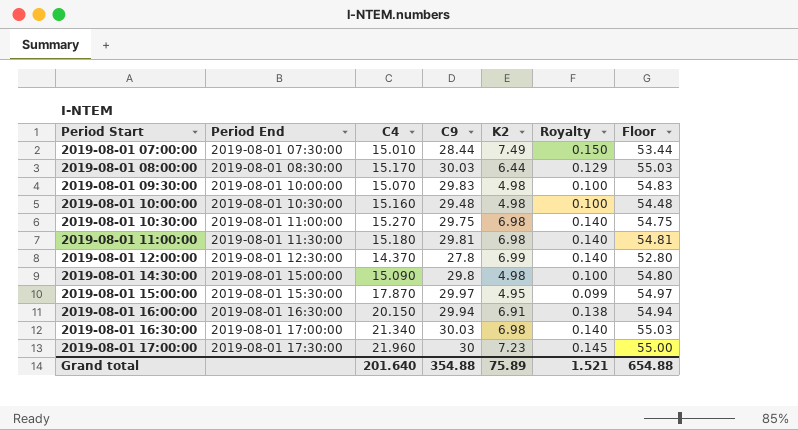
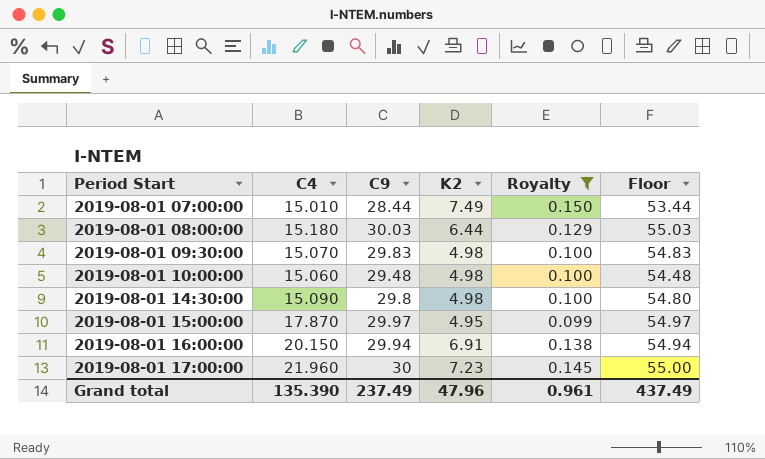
filter: none -> Royalty != 0.140
column Period End | position: 2 -> none
2019-08-01 08:00:00 | C4: 15.170 -> 15.180
2019-08-01 10:00:00 | C4: 15.160 -> 15.060
Grand total | C4: 201.640 -> 135.390
Grand total | C9: 354.88 -> 237.49
Grand total | K2: 75.89 -> 47.96
Grand total | Royalty: 1.521 -> 0.961
Grand total | Floor: 654.88 -> 437.49

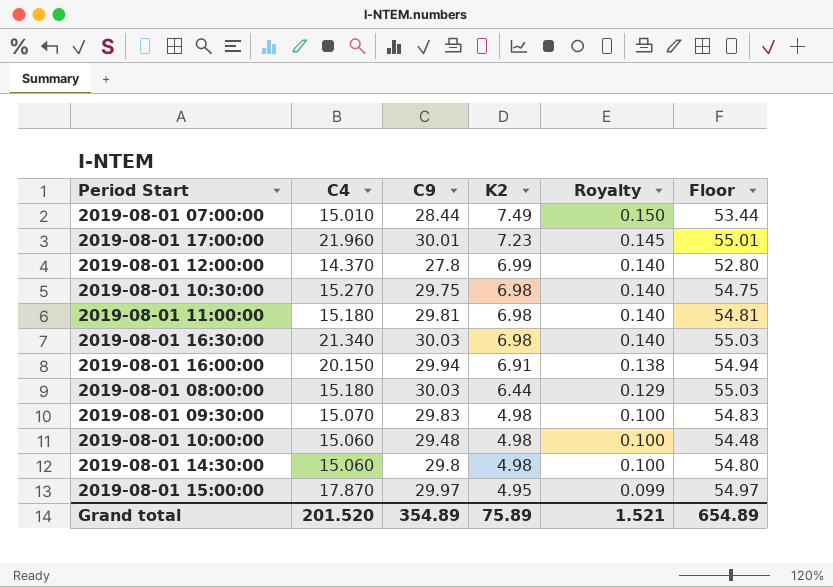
filter: Royalty != 0.140 -> none
row order: Period Start ascending -> K2 descending
2019-08-01 17:00:00 | C9: 30 -> 30.01
2019-08-01 17:00:00 | Floor: 55.00 -> 55.01
2019-08-01 14:30:00 | C4: 15.090 -> 15.060
Grand total | C4: 135.390 -> 201.520
Grand total | C9: 237.49 -> 354.89
Grand total | K2: 47.96 -> 75.89
Grand total | Royalty: 0.961 -> 1.521
Grand total | Floor: 437.49 -> 654.89

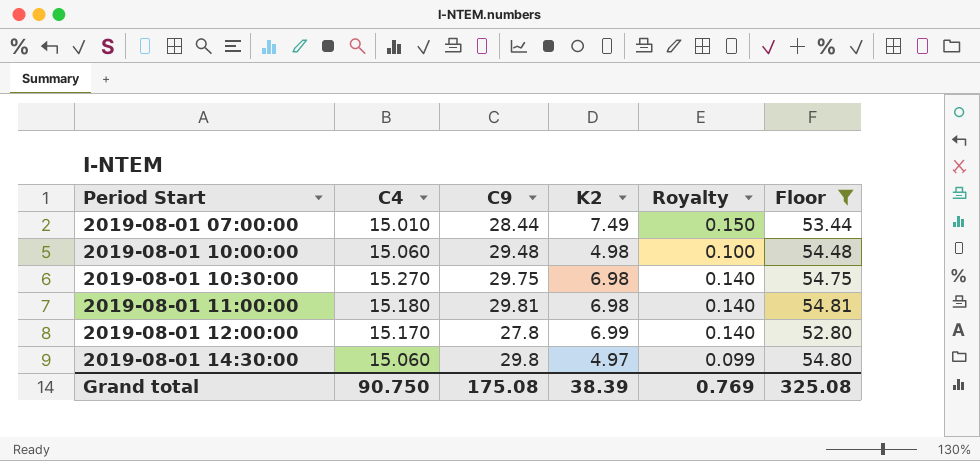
filter: none -> Floor <= 54.81
row order: K2 descending -> Period Start ascending
2019-08-01 12:00:00 | C4: 14.370 -> 15.170
2019-08-01 14:30:00 | K2: 4.98 -> 4.97
2019-08-01 14:30:00 | Royalty: 0.100 -> 0.099
Grand total | C4: 201.520 -> 90.750
Grand total | C9: 354.89 -> 175.08
Grand total | K2: 75.89 -> 38.39
Grand total | Royalty: 1.521 -> 0.769
Grand total | Floor: 654.89 -> 325.08

